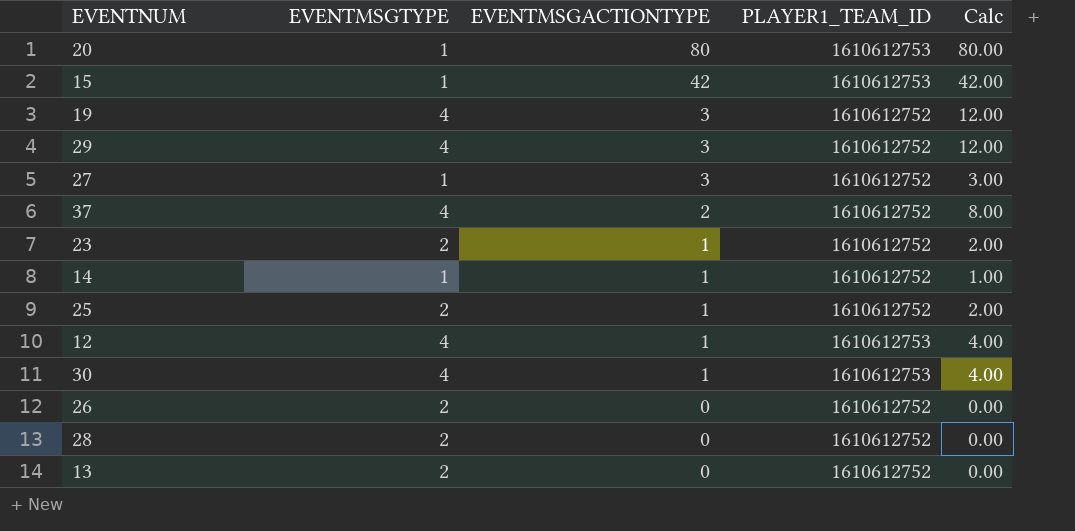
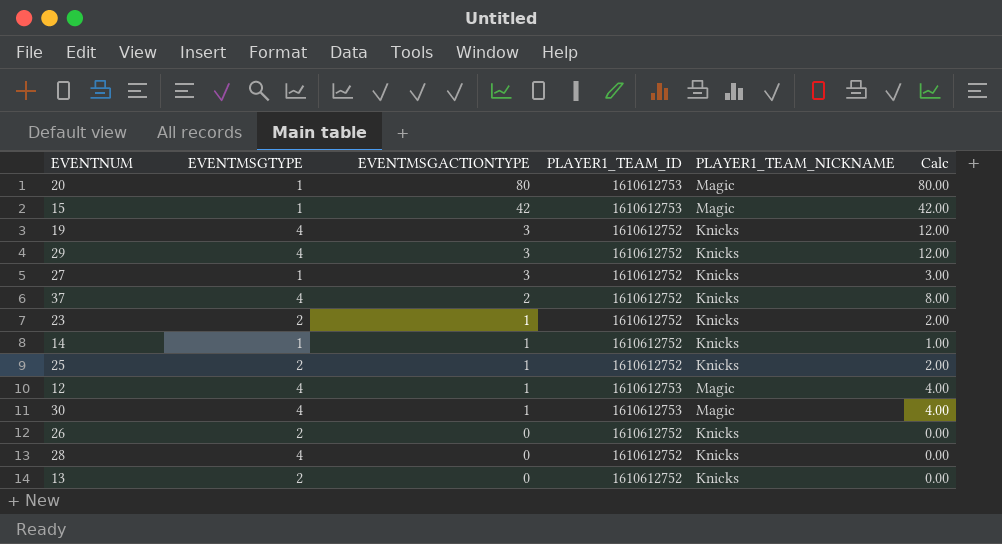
column PLAYER1_TEAM_NICKNAME | position: none -> 5
28 | EVENTMSGTYPE: 2 -> 4

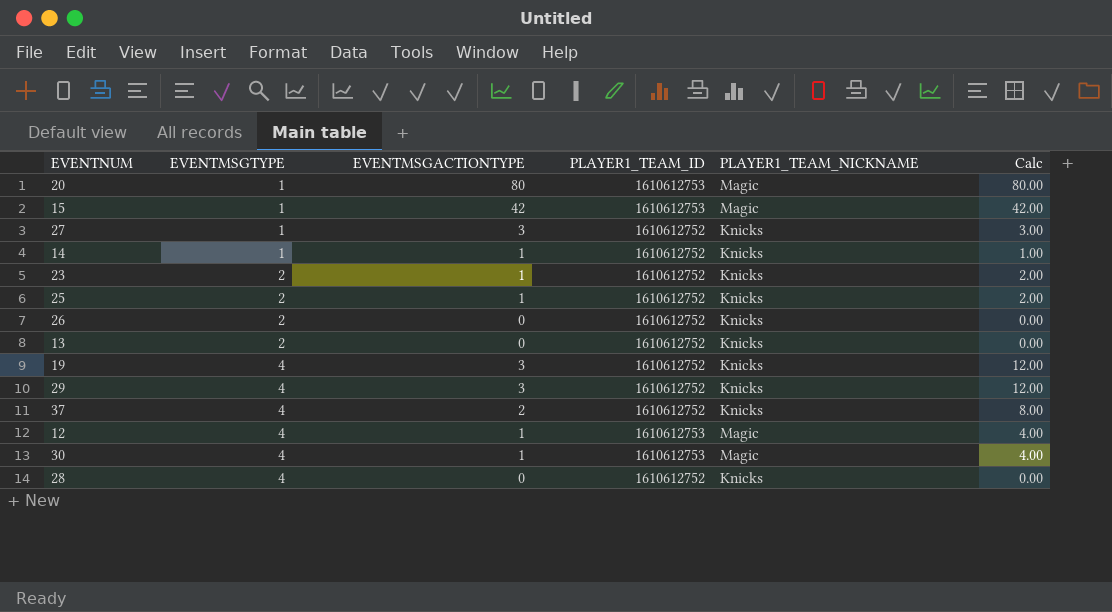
row order: EVENTMSGACTIONTYPE descending -> EVENTMSGTYPE ascending

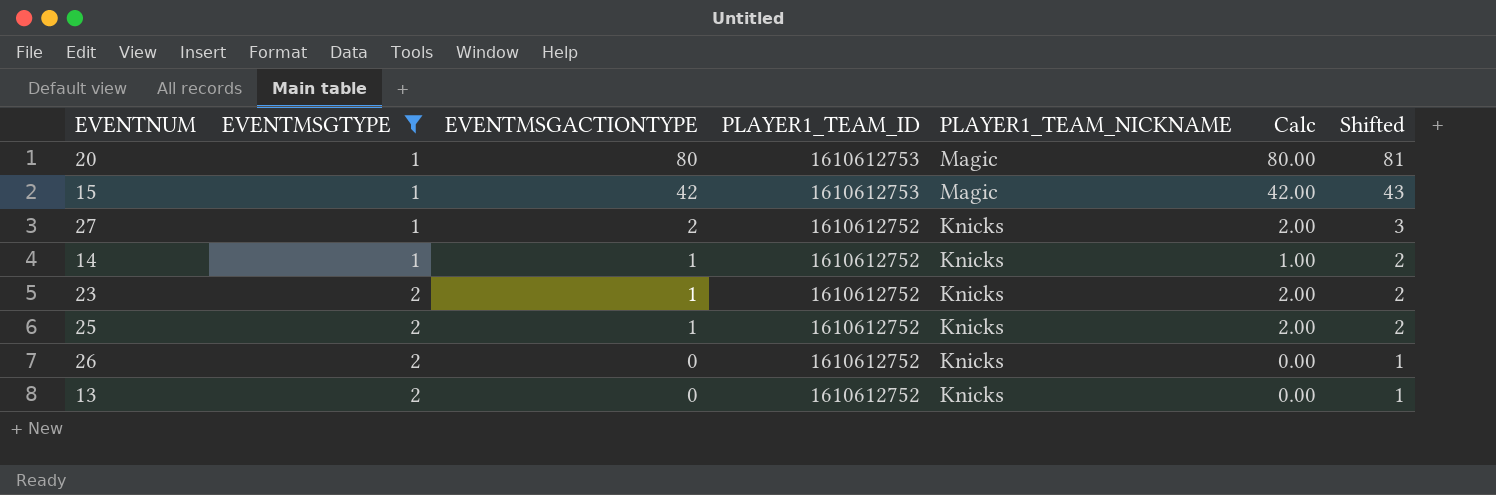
filter: none -> EVENTMSGTYPE != 4
column Shifted | formula: none -> [EVENTMSGACTIONTYPE] + 1
27 | EVENTMSGACTIONTYPE: 3 -> 2
27 | Calc: 3.00 -> 2.00

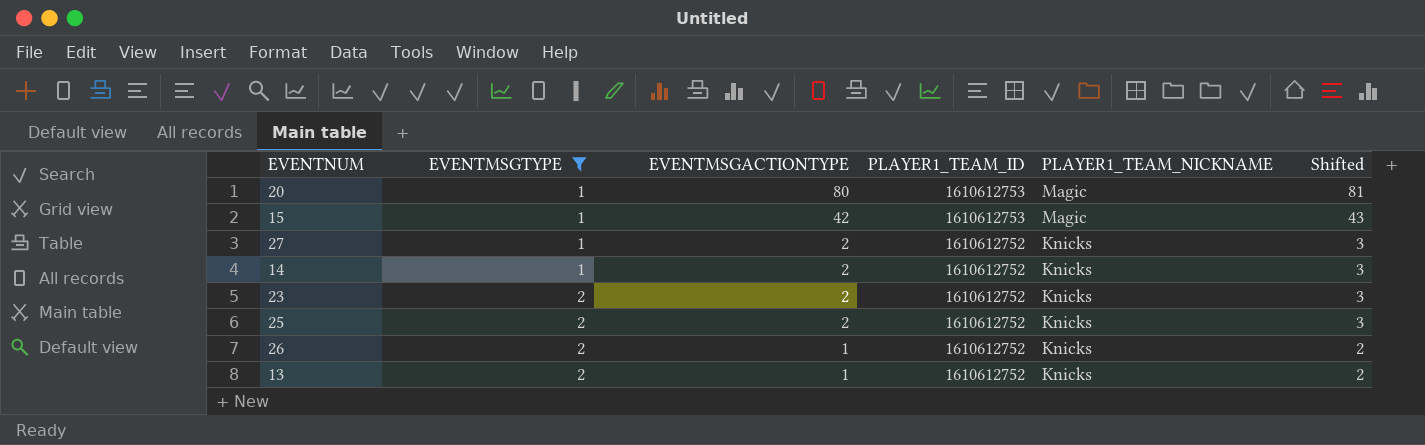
column Calc | formula: [EVENTMSGTYPE] * [EVENTMSGACTIONTYPE] -> none
14 | EVENTMSGACTIONTYPE: 1 -> 2
14 | Shifted: 2 -> 3
23 | EVENTMSGACTIONTYPE: 1 -> 2
23 | Shifted: 2 -> 3
25 | EVENTMSGACTIONTYPE: 1 -> 2
25 | Shifted: 2 -> 3
26 | EVENTMSGACTIONTYPE: 0 -> 1
26 | Shifted: 1 -> 2
13 | EVENTMSGACTIONTYPE: 0 -> 1
13 | Shifted: 1 -> 2

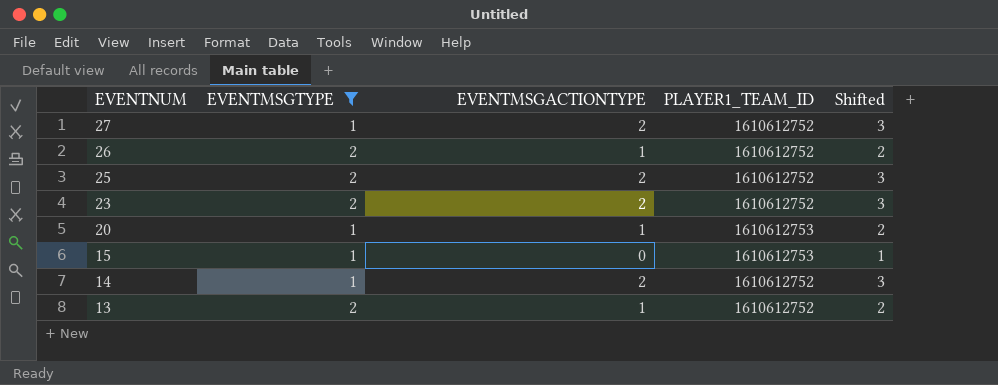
row order: EVENTMSGTYPE ascending -> EVENTNUM descending
column PLAYER1_TEAM_NICKNAME | position: 5 -> none
20 | EVENTMSGACTIONTYPE: 80 -> 1
20 | Shifted: 81 -> 2
15 | EVENTMSGACTIONTYPE: 42 -> 0
15 | Shifted: 43 -> 1

